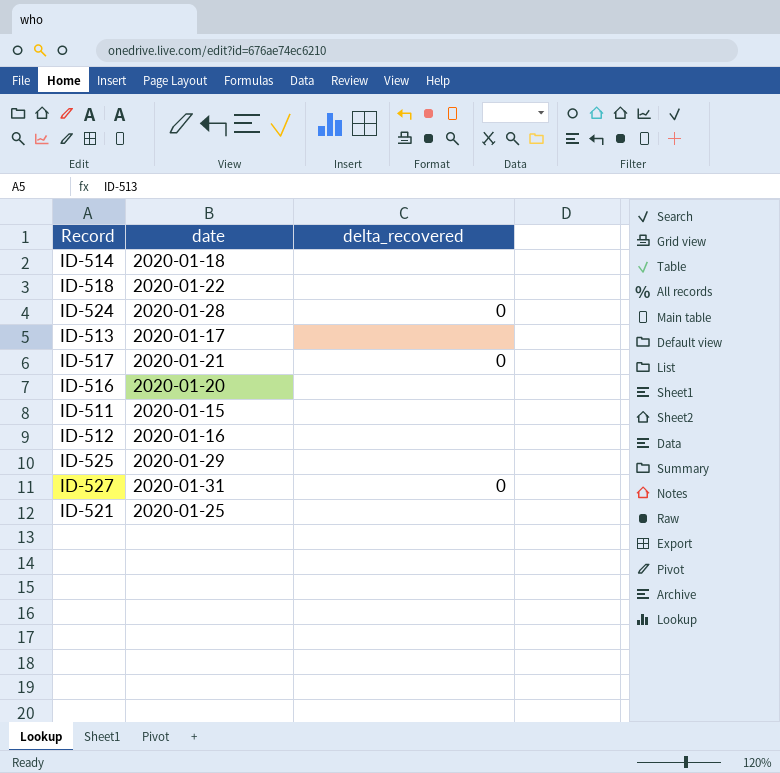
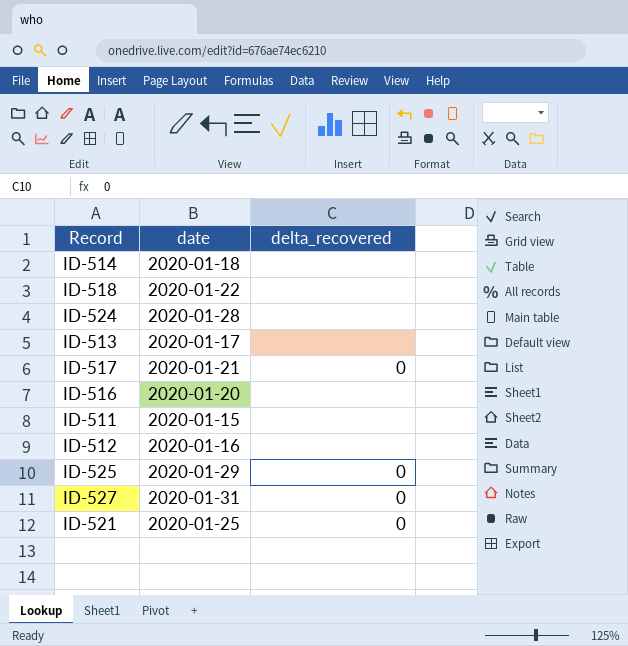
ID-524 | delta_recovered: 0 -> none
ID-525 | delta_recovered: none -> 0
ID-521 | delta_recovered: none -> 0

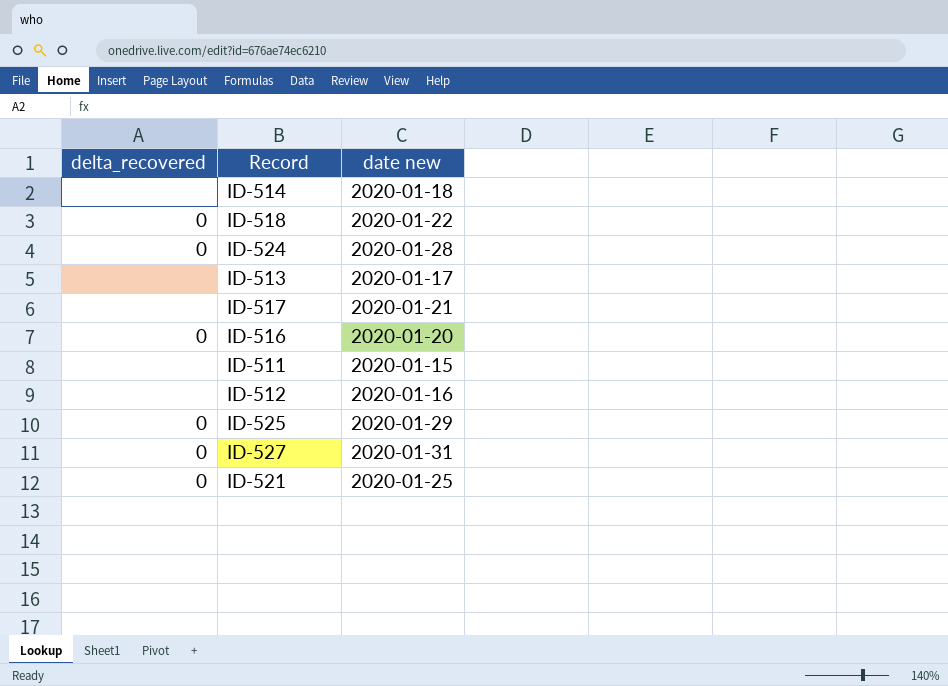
column delta_recovered | position: 3 -> 1
column name: date -> date new
ID-518 | delta_recovered: none -> 0
ID-524 | delta_recovered: none -> 0
ID-517 | delta_recovered: 0 -> none
ID-516 | delta_recovered: none -> 0

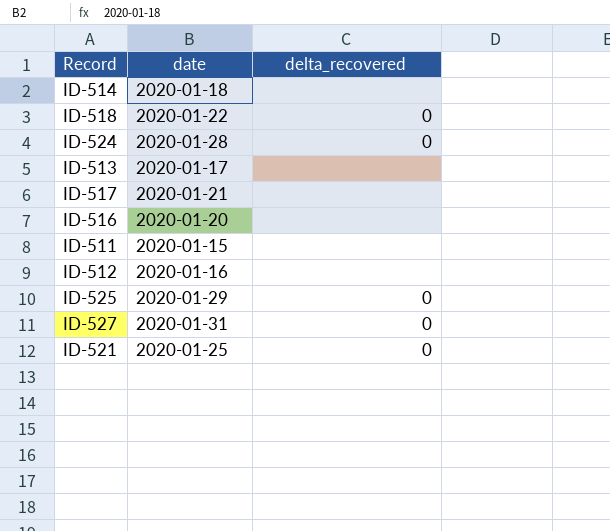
column name: date new -> date
column delta_recovered | position: 1 -> 3
ID-516 | delta_recovered: 0 -> none

